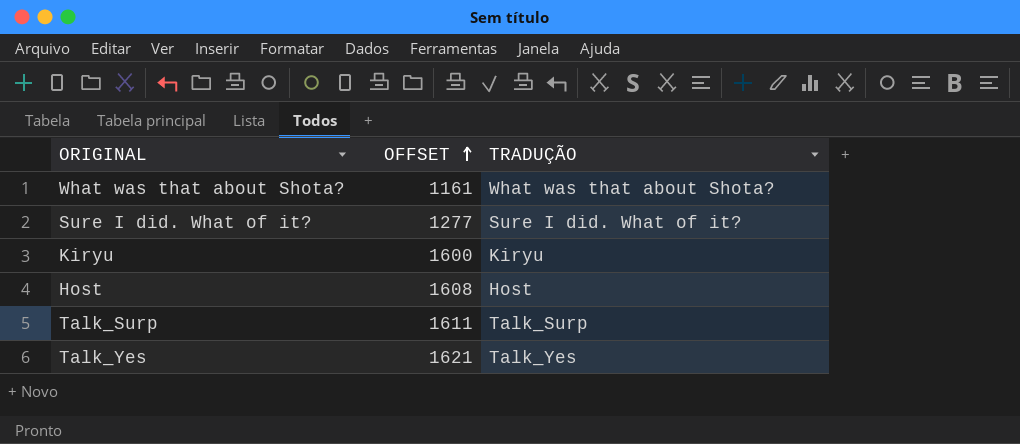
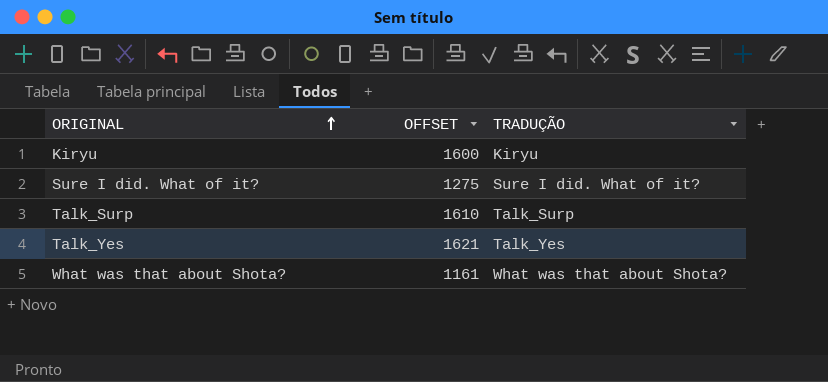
row order: OFFSET ascending -> ORIGINAL ascending
row Host: 1608 | Host -> none
Sure I did. What of it? | OFFSET: 1277 -> 1275
Talk_Surp | OFFSET: 1611 -> 1610

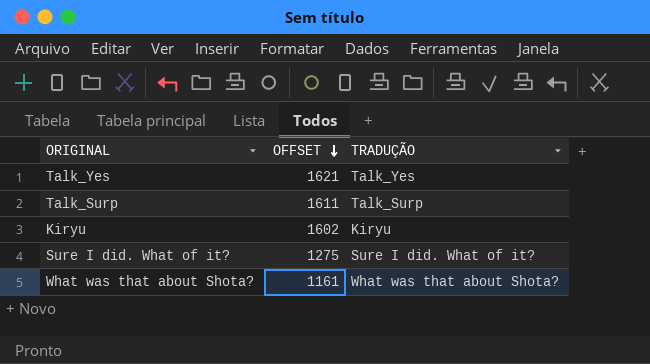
row order: ORIGINAL ascending -> OFFSET descending
Talk_Surp | OFFSET: 1610 -> 1611
Kiryu | OFFSET: 1600 -> 1602

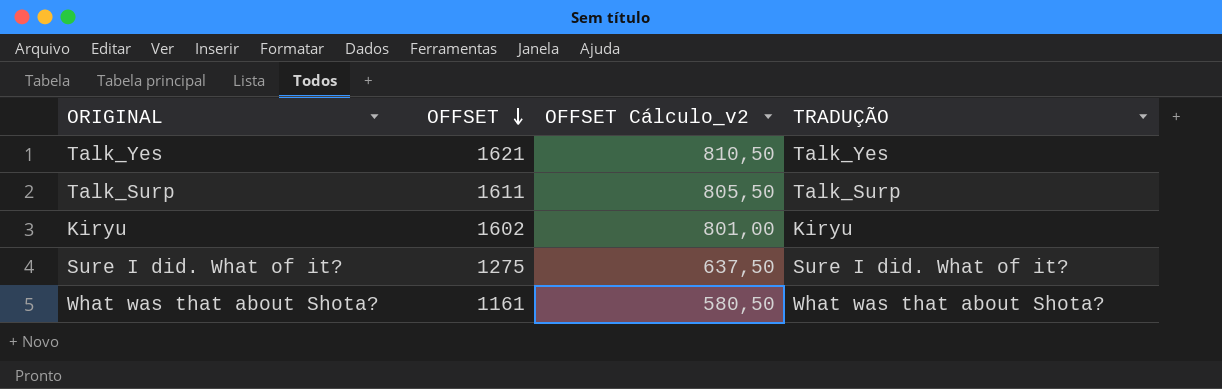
column OFFSET Cálculo_v2 | formula: none -> [OFFSET] * 0,5

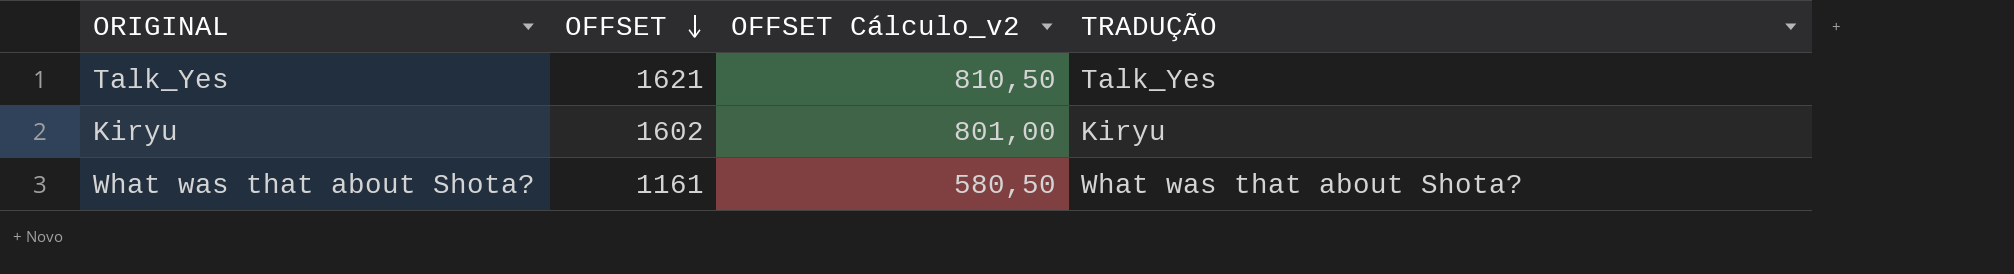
row Talk_Surp: 1611 | 805,50 | Talk_Surp -> none
row Sure I did. What of it?: 1275 | 637,50 | Sure I did. What of it? -> none

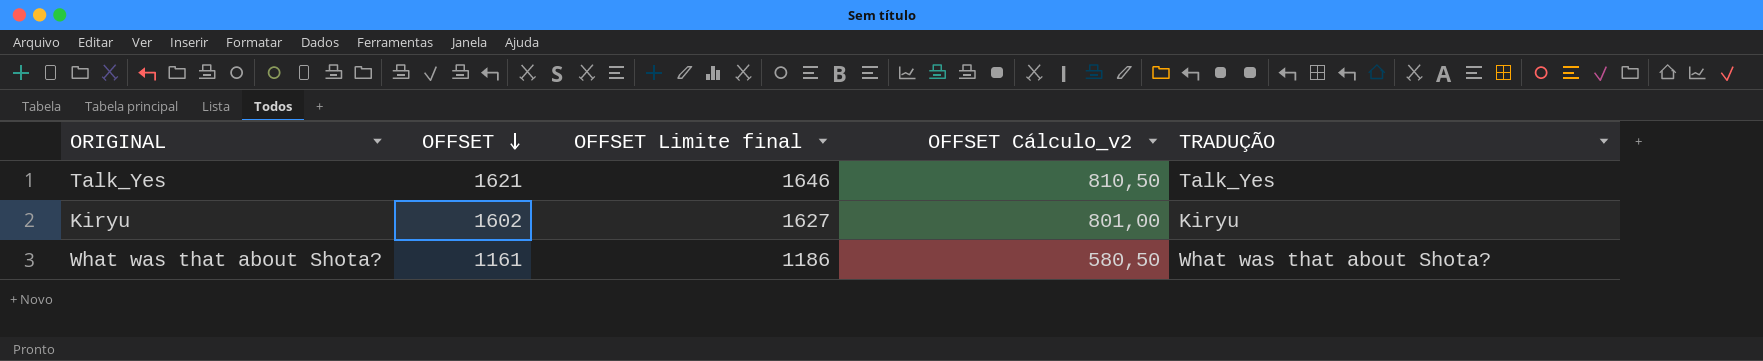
column OFFSET Limite final | formula: none -> [OFFSET] + 25

